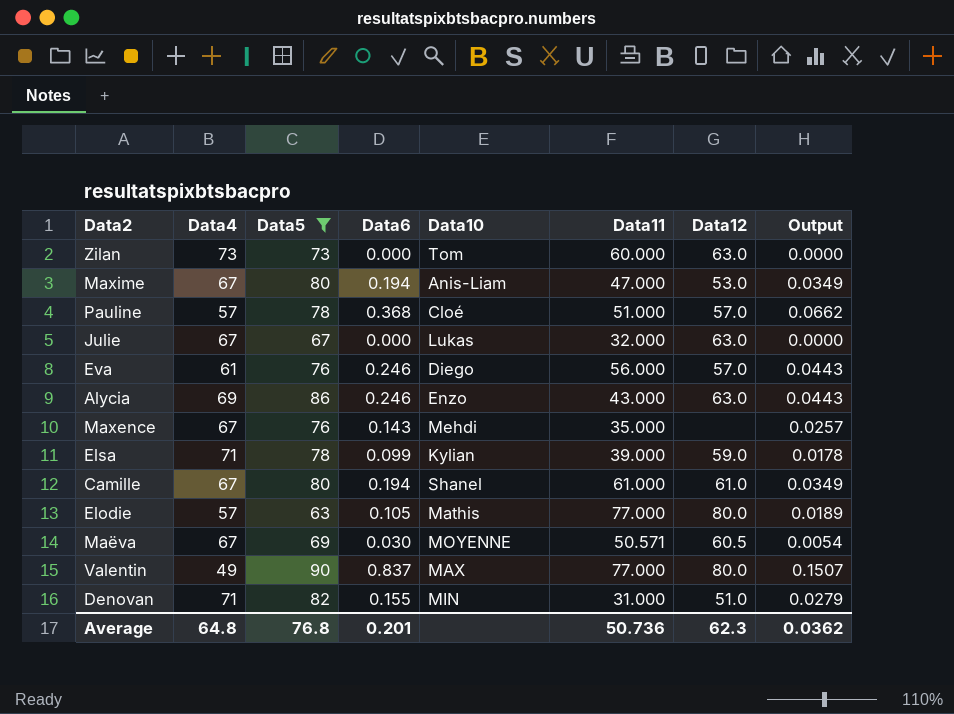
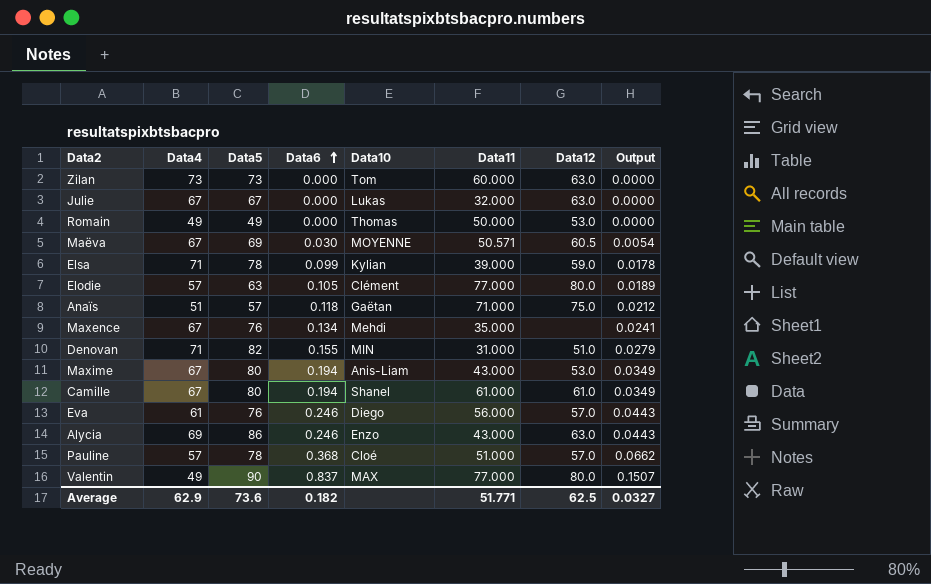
filter: Data5 >= 63 -> none
row order: none -> Data6 ascending
Elodie | Data10: Mathis -> Clément
Maxence | Data6: 0.143 -> 0.134
Maxence | Output: 0.0257 -> 0.0241
Maxime | Data11: 47.000 -> 43.000
Average | Data4: 64.8 -> 62.9
Average | Data5: 76.8 -> 73.6
Average | Data6: 0.201 -> 0.182
Average | Data11: 50.736 -> 51.771
Average | Data12: 62.3 -> 62.5
Average | Output: 0.0362 -> 0.0327

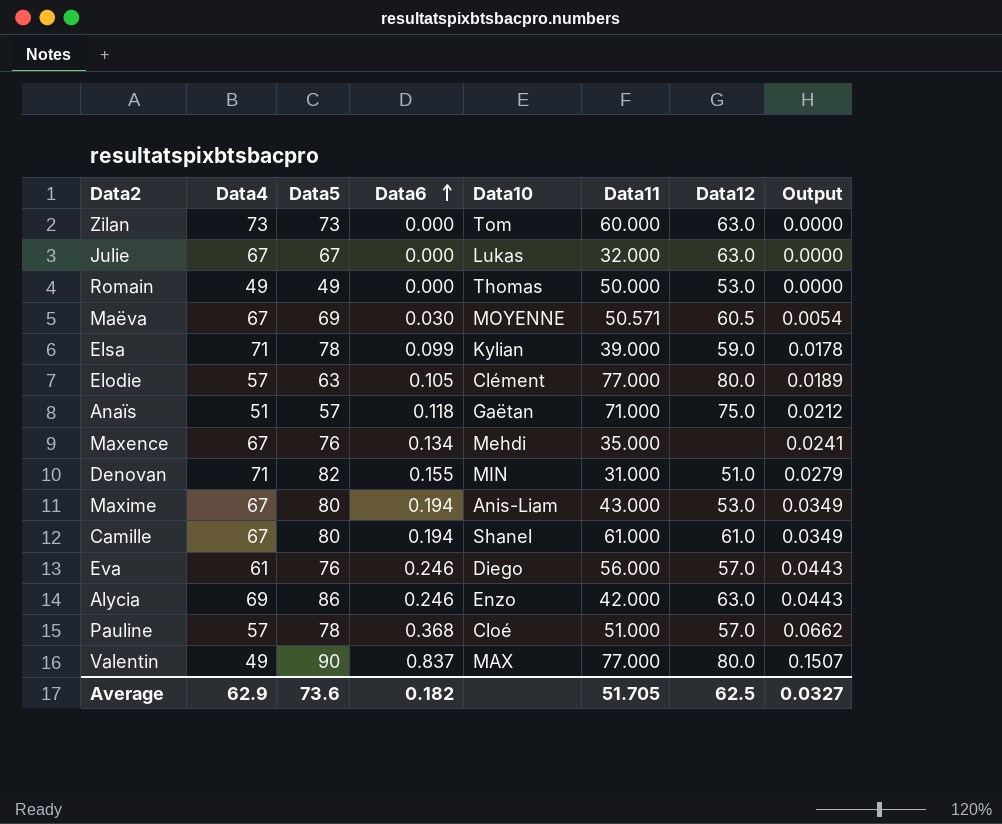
Alycia | Data11: 43.000 -> 42.000
Average | Data11: 51.771 -> 51.705

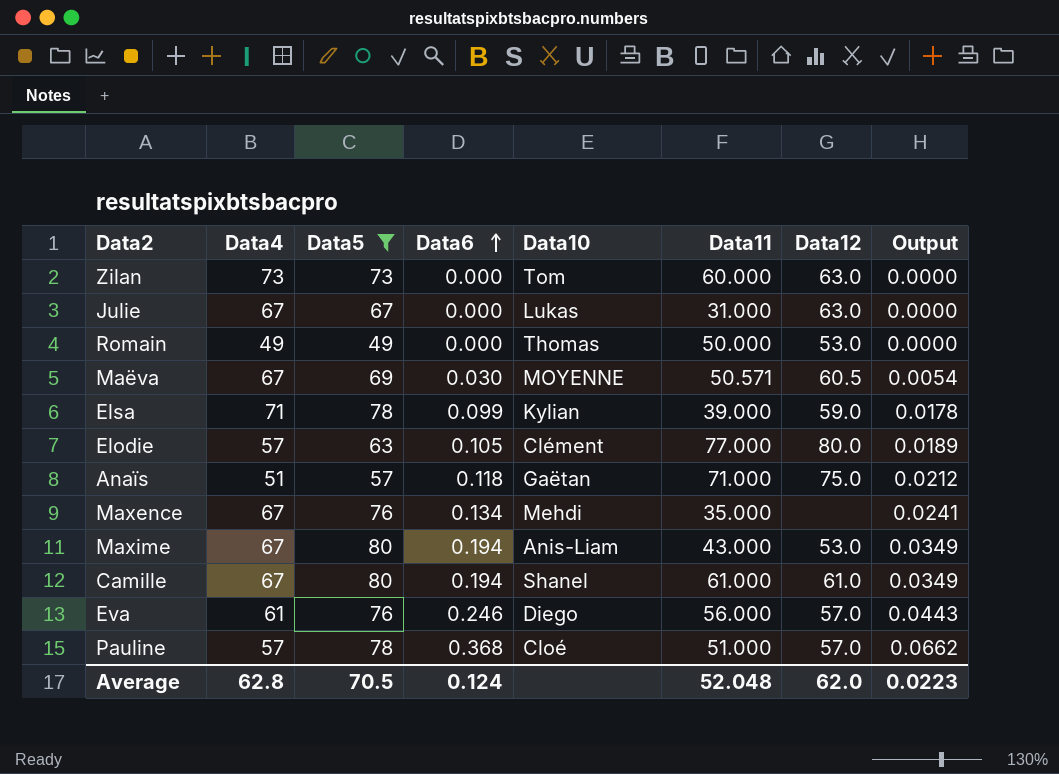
filter: none -> Data5 <= 80
Julie | Data11: 32.000 -> 31.000
Average | Data4: 62.9 -> 62.8
Average | Data5: 73.6 -> 70.5
Average | Data6: 0.182 -> 0.124
Average | Data11: 51.705 -> 52.048
Average | Data12: 62.5 -> 62.0
Average | Output: 0.0327 -> 0.0223

